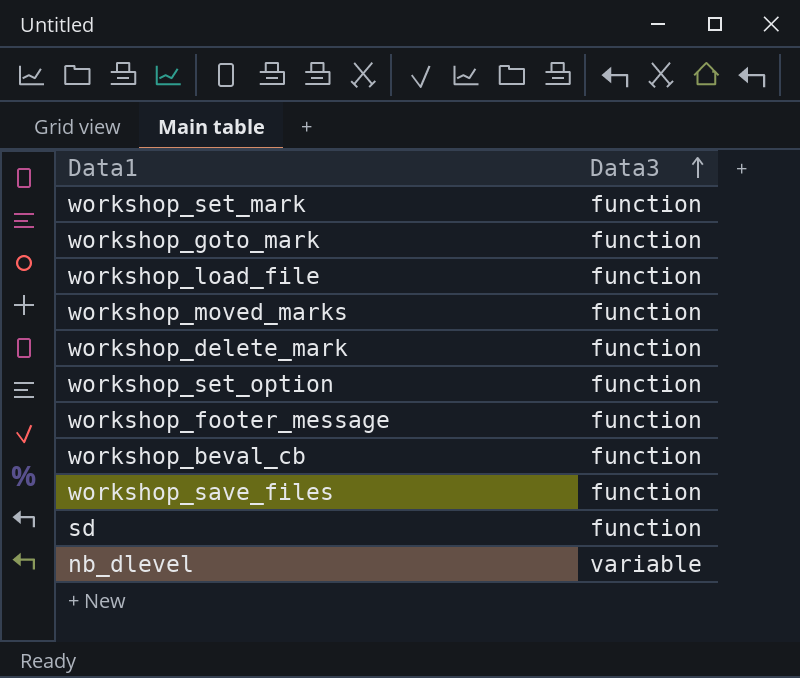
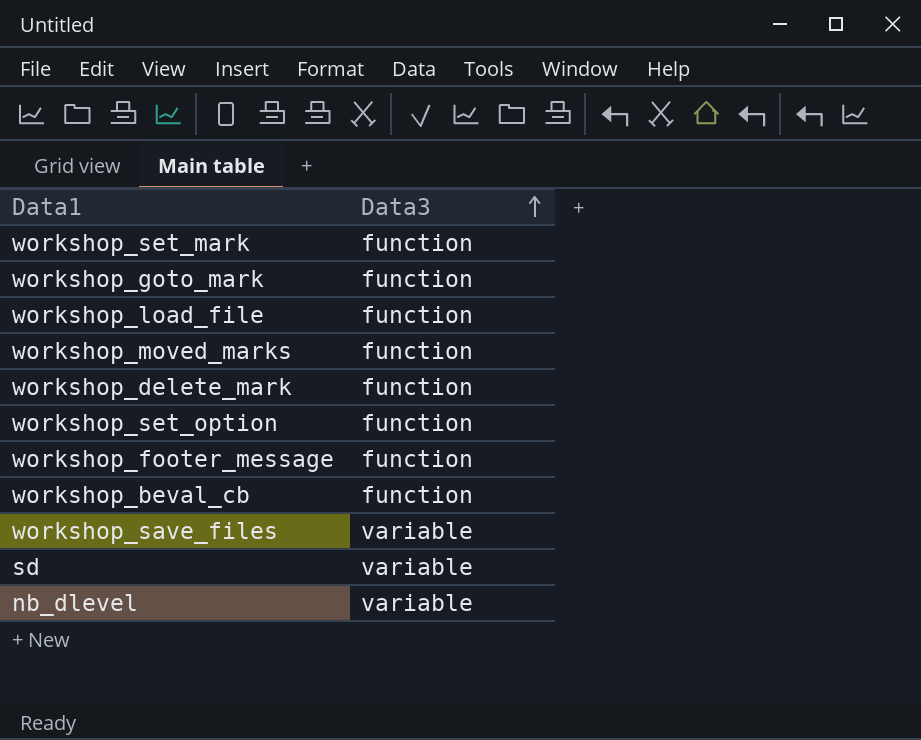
workshop_save_files | Data3: function -> variable
sd | Data3: function -> variable

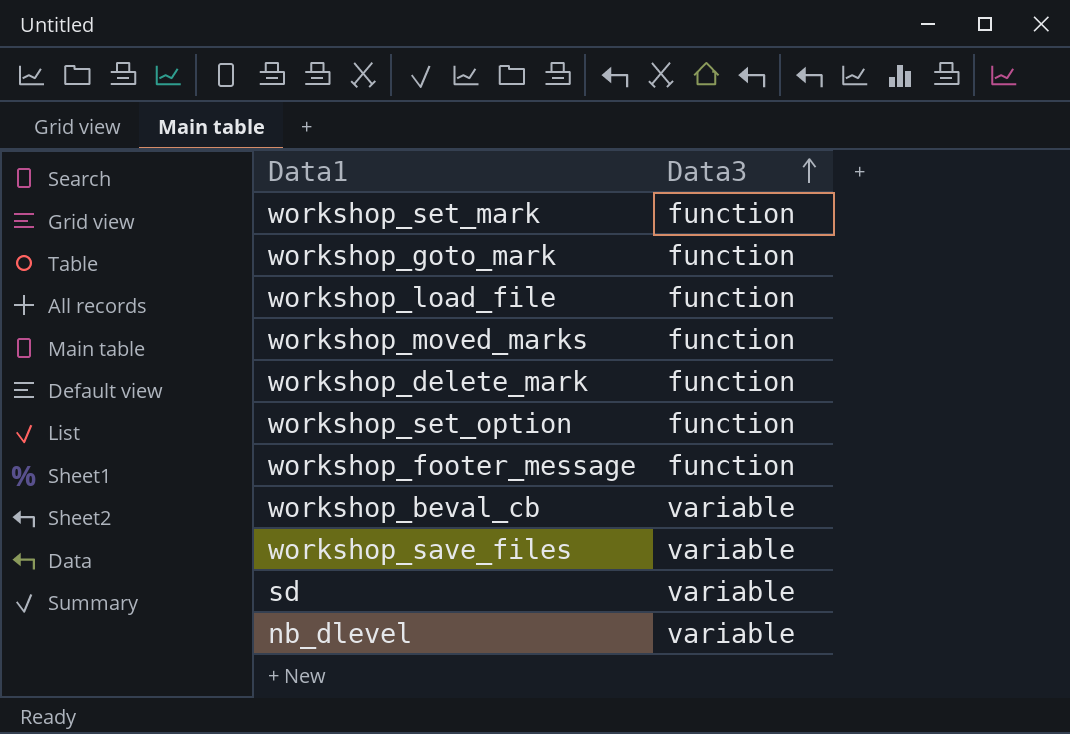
workshop_beval_cb | Data3: function -> variable

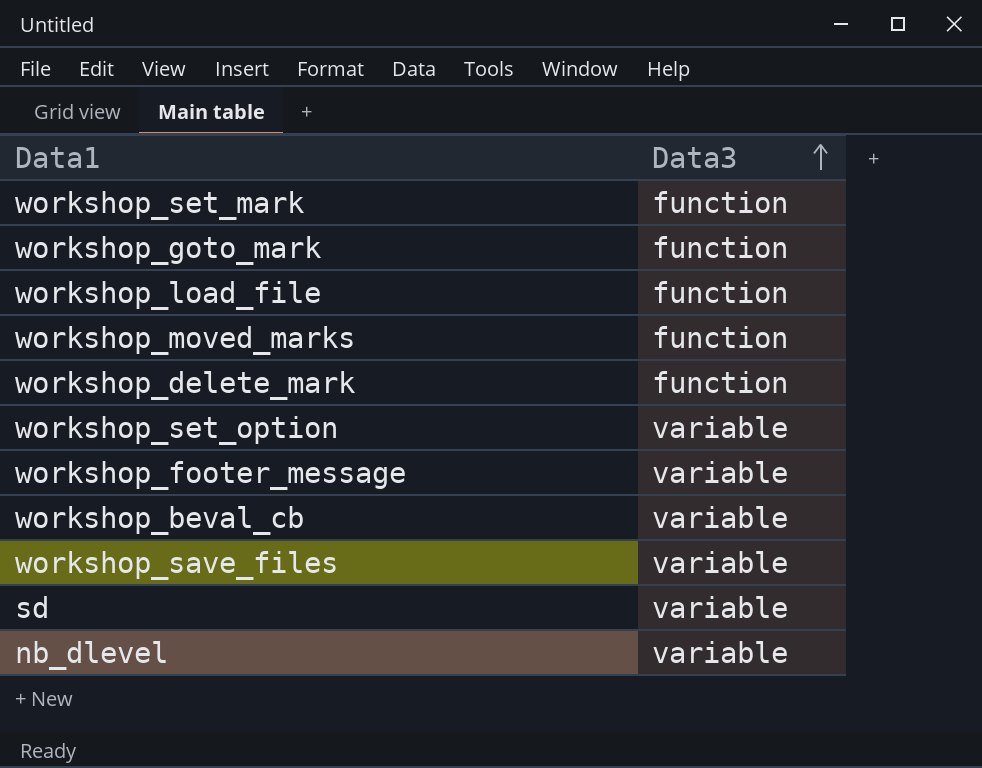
workshop_set_option | Data3: function -> variable
workshop_footer_message | Data3: function -> variable

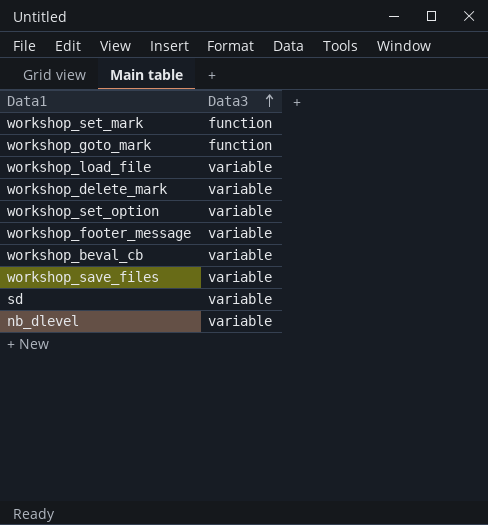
row workshop_moved_marks: function -> none
workshop_load_file | Data3: function -> variable
workshop_delete_mark | Data3: function -> variable

